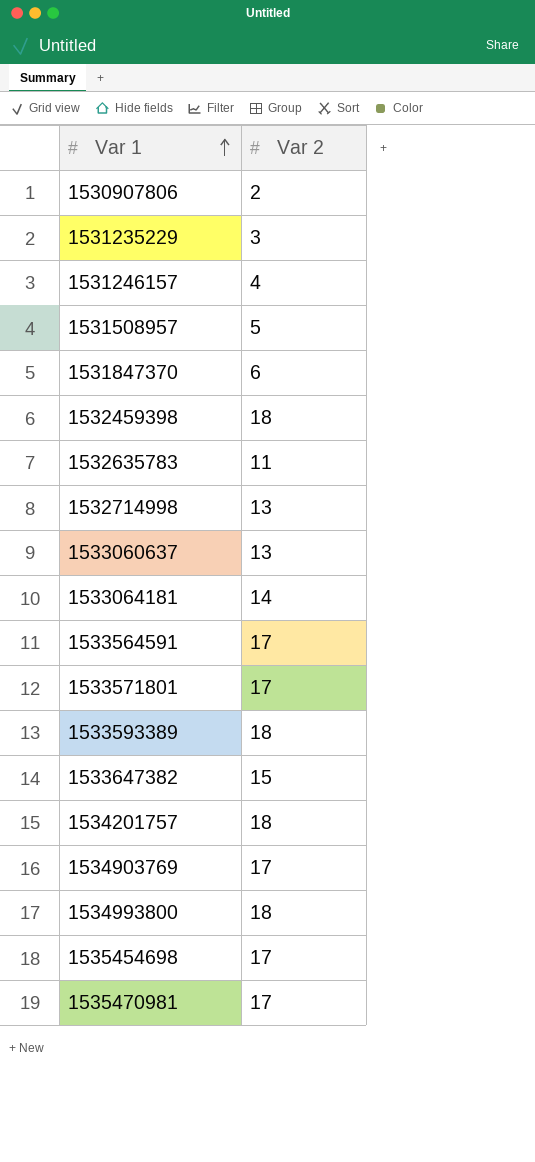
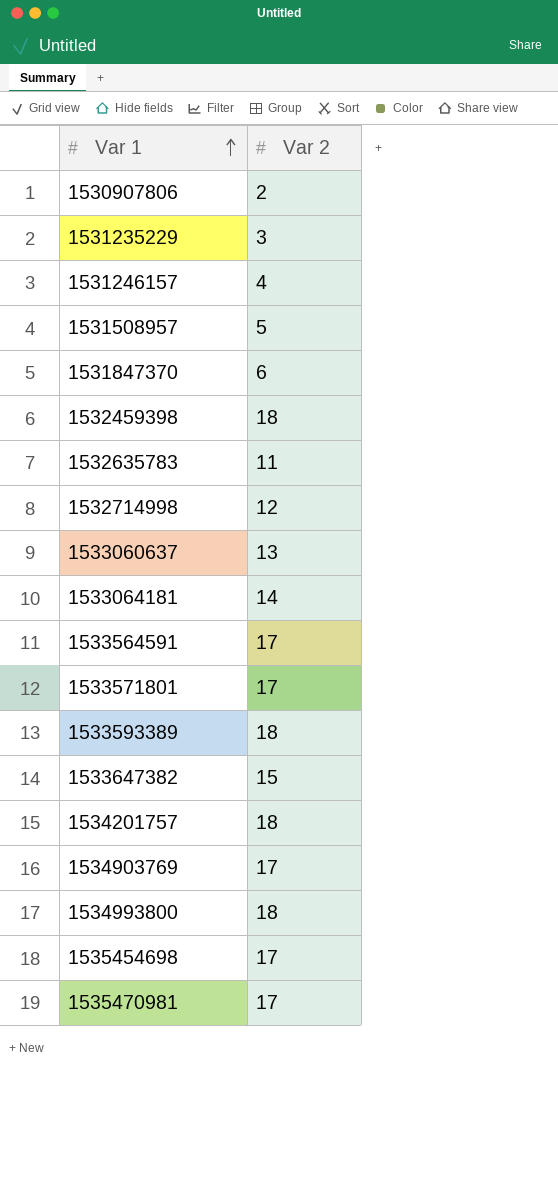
1532714998 | Var 2: 13 -> 12

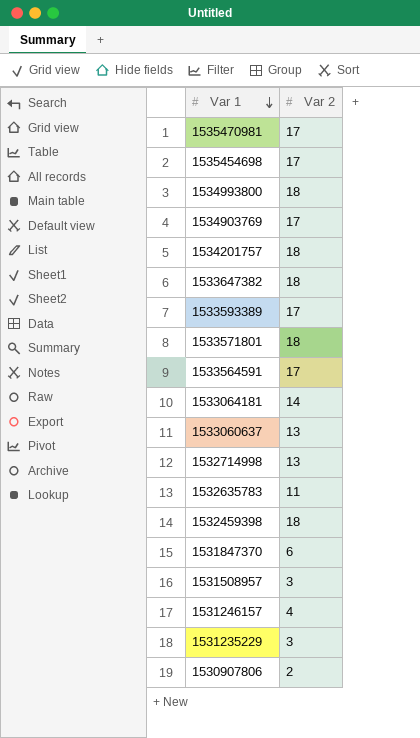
row order: Var 1 ascending -> Var 1 descending
1533647382 | Var 2: 15 -> 18
1533593389 | Var 2: 18 -> 17
1533571801 | Var 2: 17 -> 18
1532714998 | Var 2: 12 -> 13
1531508957 | Var 2: 5 -> 3

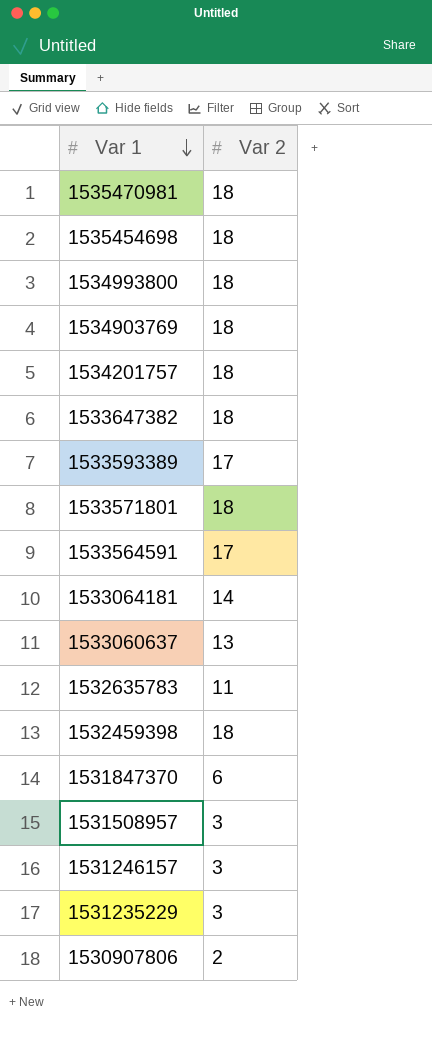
row 1532714998: 13 -> none
1535470981 | Var 2: 17 -> 18
1535454698 | Var 2: 17 -> 18
1534903769 | Var 2: 17 -> 18
1531246157 | Var 2: 4 -> 3

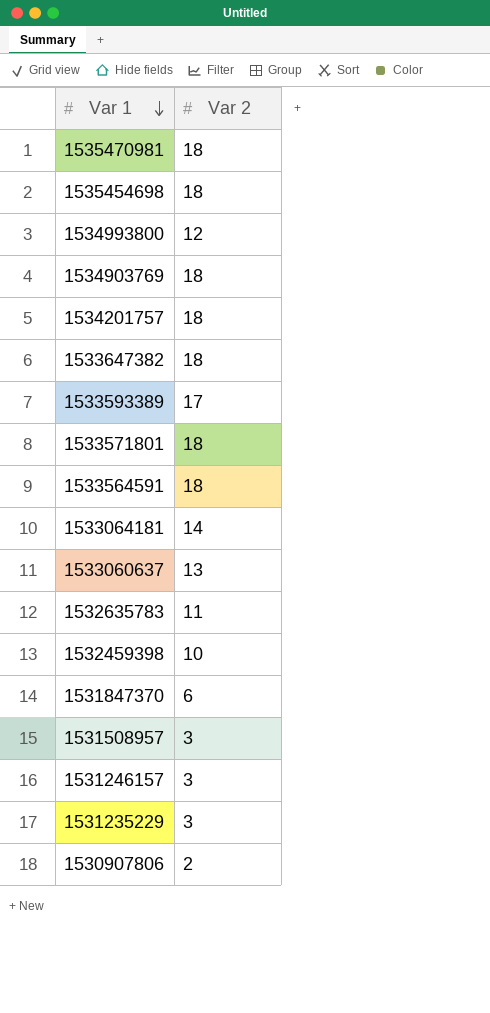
1534993800 | Var 2: 18 -> 12
1533564591 | Var 2: 17 -> 18
1532459398 | Var 2: 18 -> 10

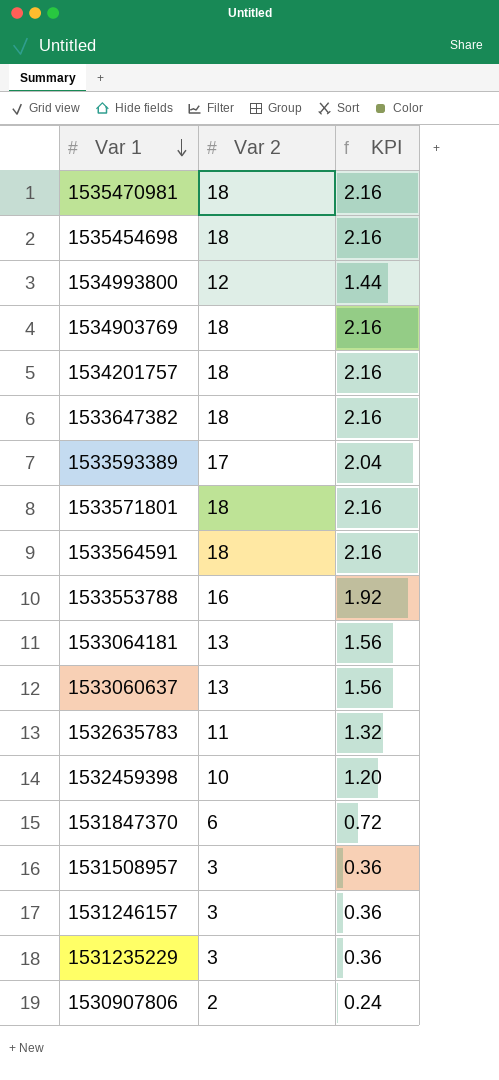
column KPI | formula: none -> [Var 2] * 0.12
row 1533553788: none -> 16 | 1.92
1533064181 | Var 2: 14 -> 13

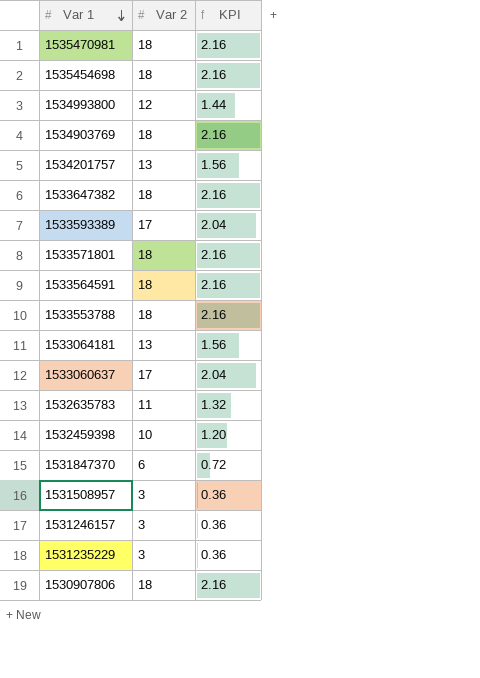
1534201757 | Var 2: 18 -> 13
1534201757 | KPI: 2.16 -> 1.56
1533553788 | Var 2: 16 -> 18
1533553788 | KPI: 1.92 -> 2.16
1533060637 | Var 2: 13 -> 17
1533060637 | KPI: 1.56 -> 2.04
1530907806 | Var 2: 2 -> 18
1530907806 | KPI: 0.24 -> 2.16

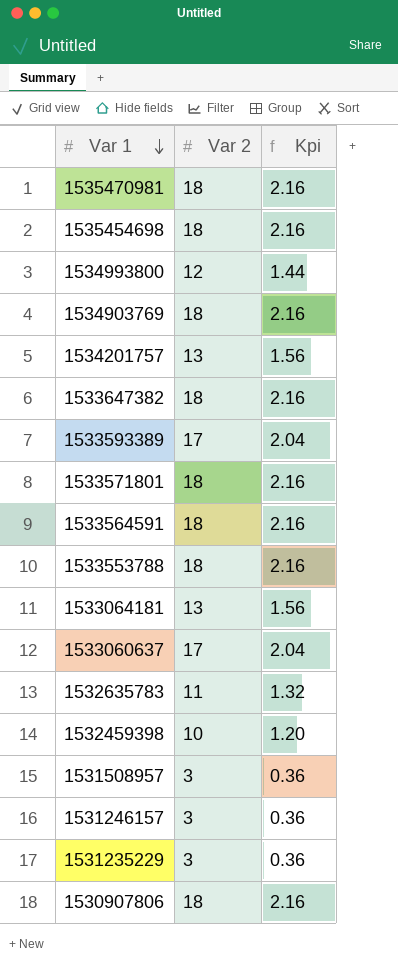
column name: KPI -> Kpi
row 1531847370: 6 | 0.72 -> none

